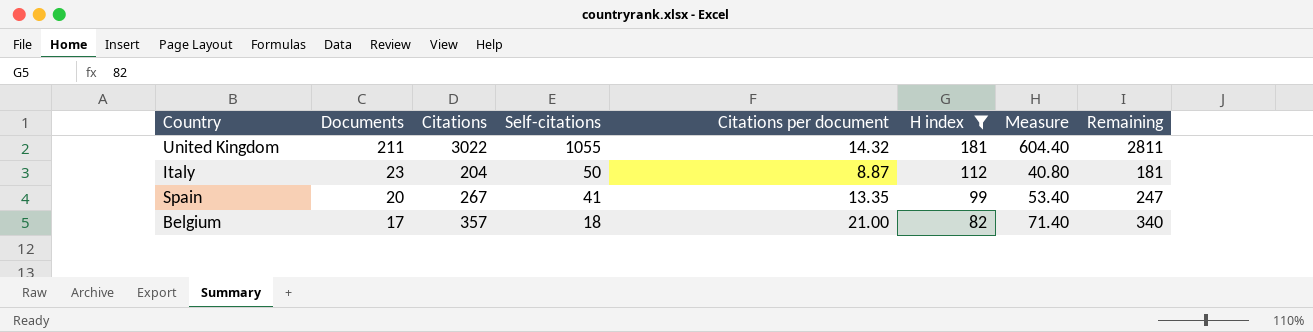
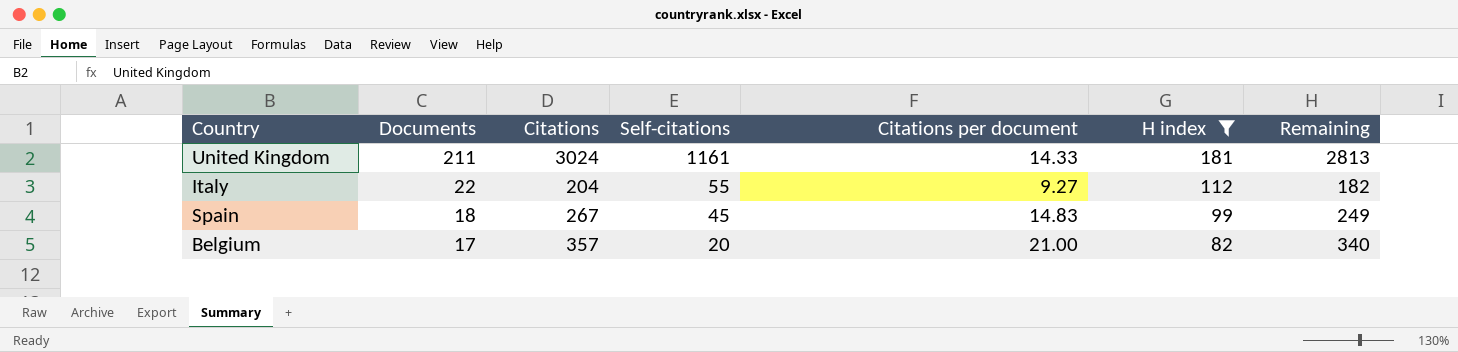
column Measure | formula: [Citations] * 0.2 -> none
United Kingdom | Citations: 3022 -> 3024
United Kingdom | Self-citations: 1055 -> 1161
United Kingdom | Citations per document: 14.32 -> 14.33
United Kingdom | Remaining: 2811 -> 2813
Italy | Documents: 23 -> 22
Italy | Self-citations: 50 -> 55
Italy | Citations per document: 8.87 -> 9.27
Italy | Remaining: 181 -> 182
Spain | Documents: 20 -> 18
Spain | Self-citations: 41 -> 45
Spain | Citations per document: 13.35 -> 14.83
Spain | Remaining: 247 -> 249
Belgium | Self-citations: 18 -> 20

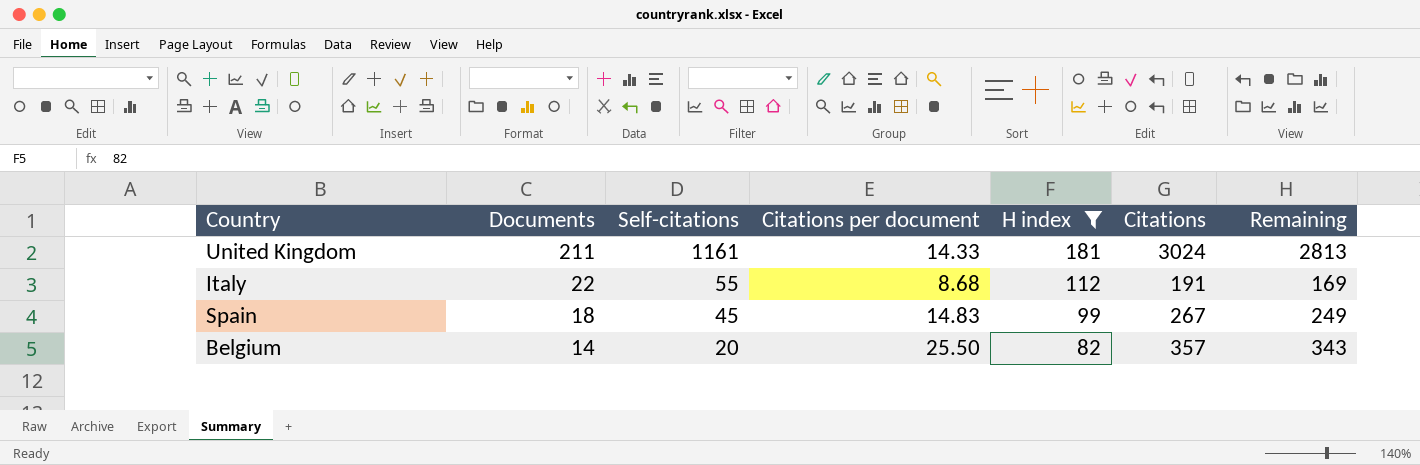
column Citations | position: 3 -> 6
Italy | Citations per document: 9.27 -> 8.68
Italy | Citations: 204 -> 191
Italy | Remaining: 182 -> 169
Belgium | Documents: 17 -> 14
Belgium | Citations per document: 21.00 -> 25.50
Belgium | Remaining: 340 -> 343

